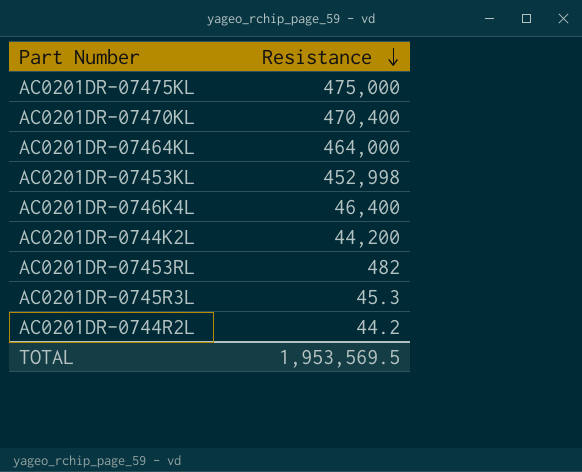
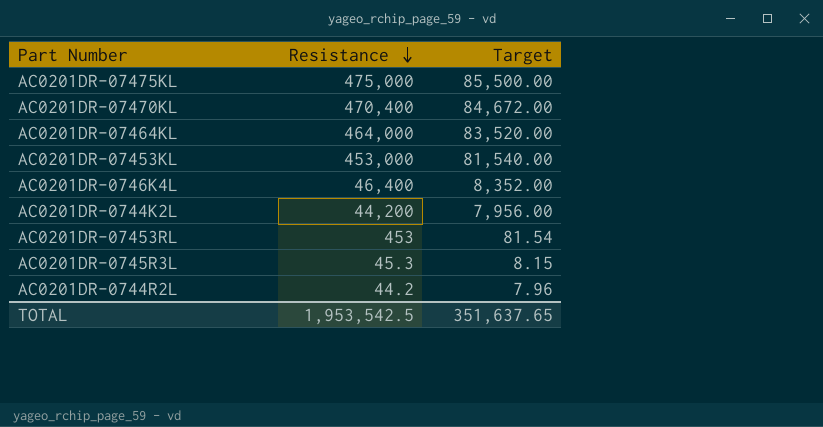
column Target | formula: none -> [Resistance] * 0.18
AC0201DR-07453KL | Resistance: 452,998 -> 453,000
AC0201DR-07453RL | Resistance: 482 -> 453
TOTAL | Resistance: 1,953,569.5 -> 1,953,542.5

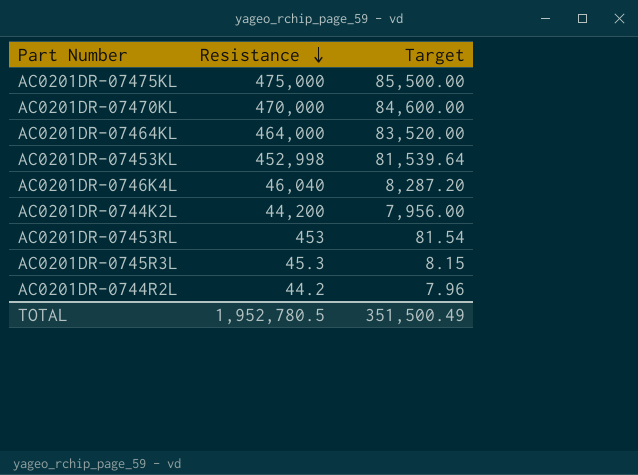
AC0201DR-07470KL | Resistance: 470,400 -> 470,000
AC0201DR-07470KL | Target: 84,672.00 -> 84,600.00
AC0201DR-07453KL | Resistance: 453,000 -> 452,998
AC0201DR-07453KL | Target: 81,540.00 -> 81,539.64
AC0201DR-0746K4L | Resistance: 46,400 -> 46,040
AC0201DR-0746K4L | Target: 8,352.00 -> 8,287.20
TOTAL | Resistance: 1,953,542.5 -> 1,952,780.5
TOTAL | Target: 351,637.65 -> 351,500.49

